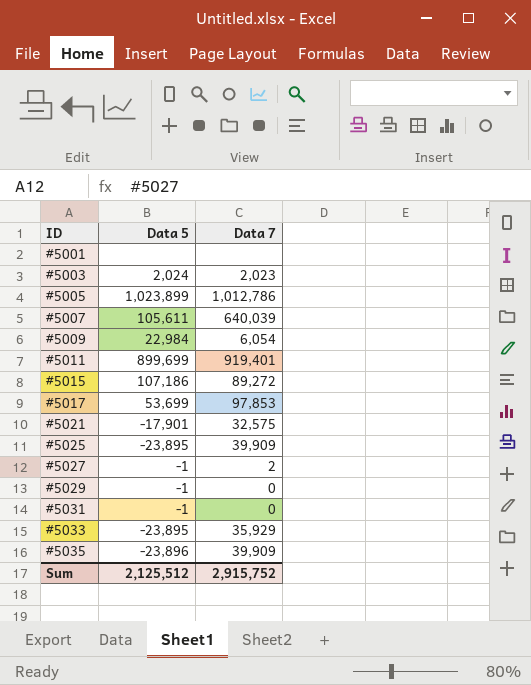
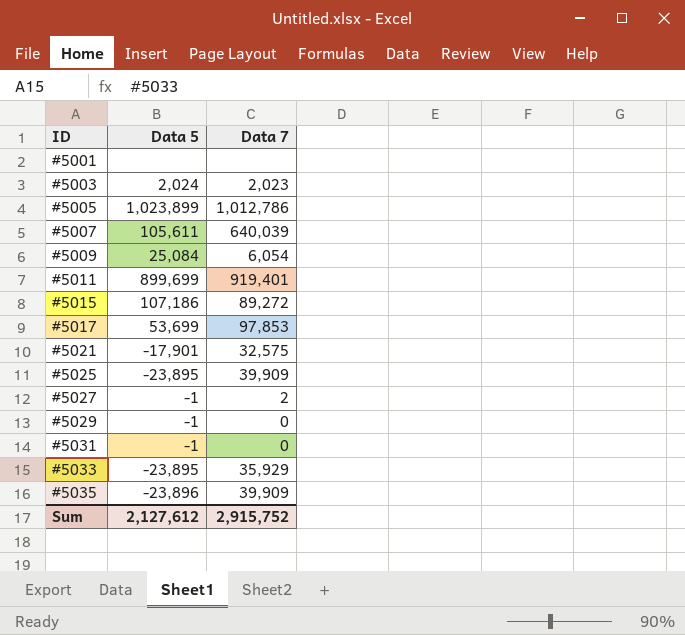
#5009 | Data 5: 22,984 -> 25,084
Sum | Data 5: 2,125,512 -> 2,127,612

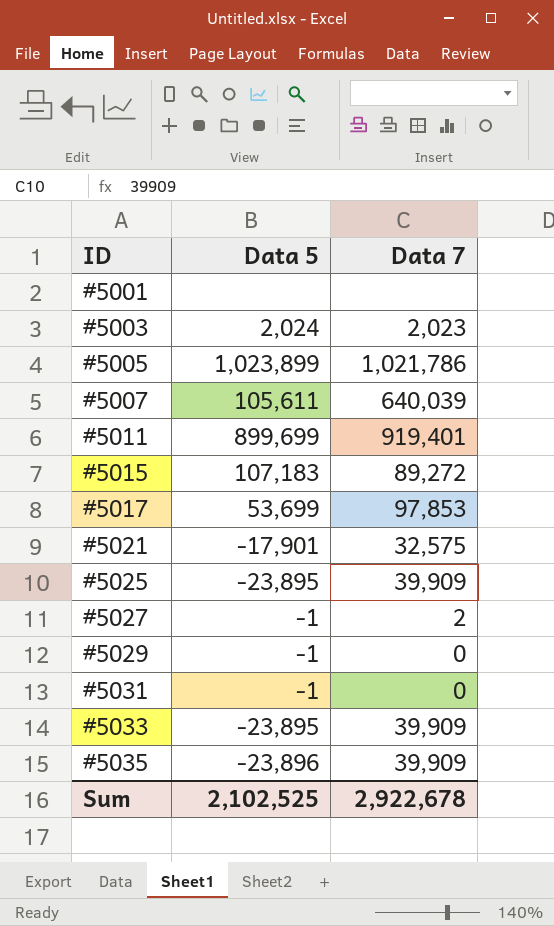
row #5009: 25,084 | 6,054 -> none
#5005 | Data 7: 1,012,786 -> 1,021,786
#5015 | Data 5: 107,186 -> 107,183
#5033 | Data 7: 35,929 -> 39,909
Sum | Data 5: 2,127,612 -> 2,102,525
Sum | Data 7: 2,915,752 -> 2,922,678

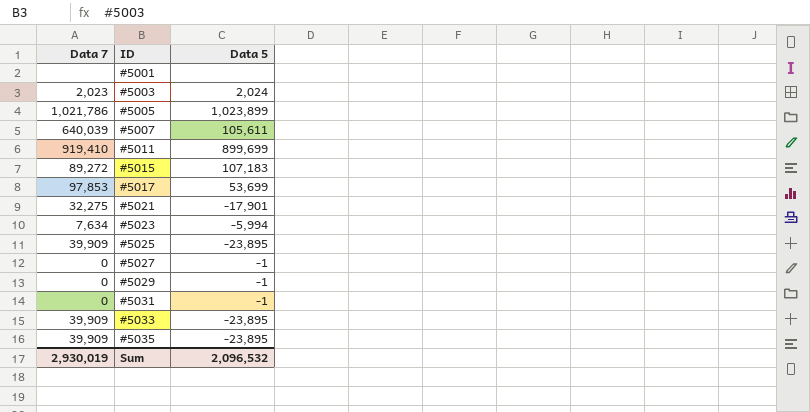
column Data 7 | position: 3 -> 1
#5011 | Data 7: 919,401 -> 919,410
#5021 | Data 7: 32,575 -> 32,275
row #5023: none -> 7,634 | -5,994
#5027 | Data 7: 2 -> 0
#5035 | Data 5: -23,896 -> -23,895
Sum | Data 7: 2,922,678 -> 2,930,019
Sum | Data 5: 2,102,525 -> 2,096,532

